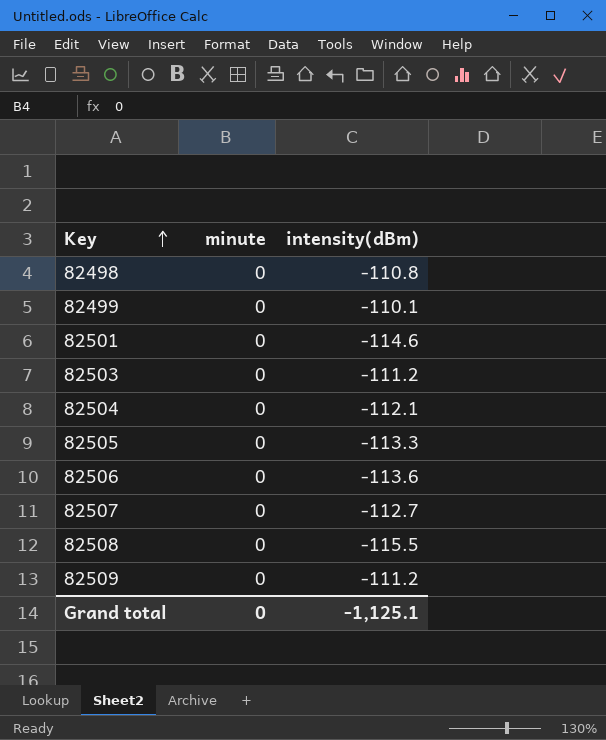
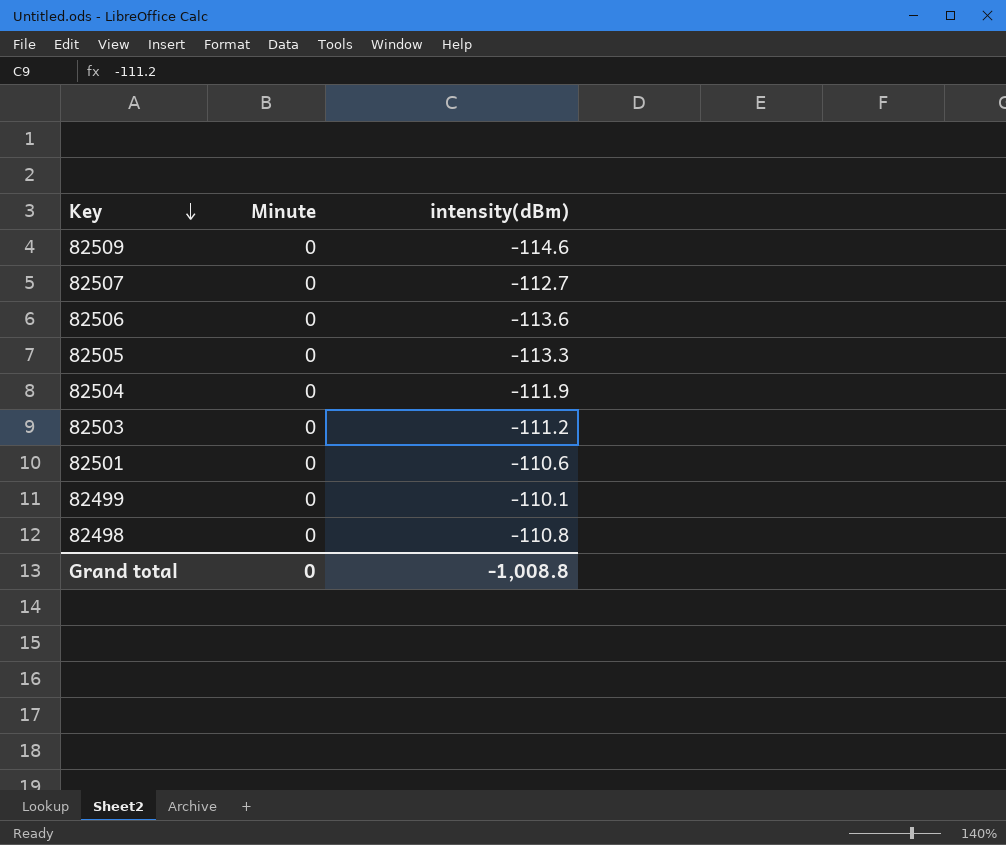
row order: Key ascending -> Key descending
column name: minute -> Minute
row 82508: 0 | -115.5 -> none
82509 | intensity(dBm): -111.2 -> -114.6
82504 | intensity(dBm): -112.1 -> -111.9
82501 | intensity(dBm): -114.6 -> -110.6
Grand total | intensity(dBm): -1,125.1 -> -1,008.8

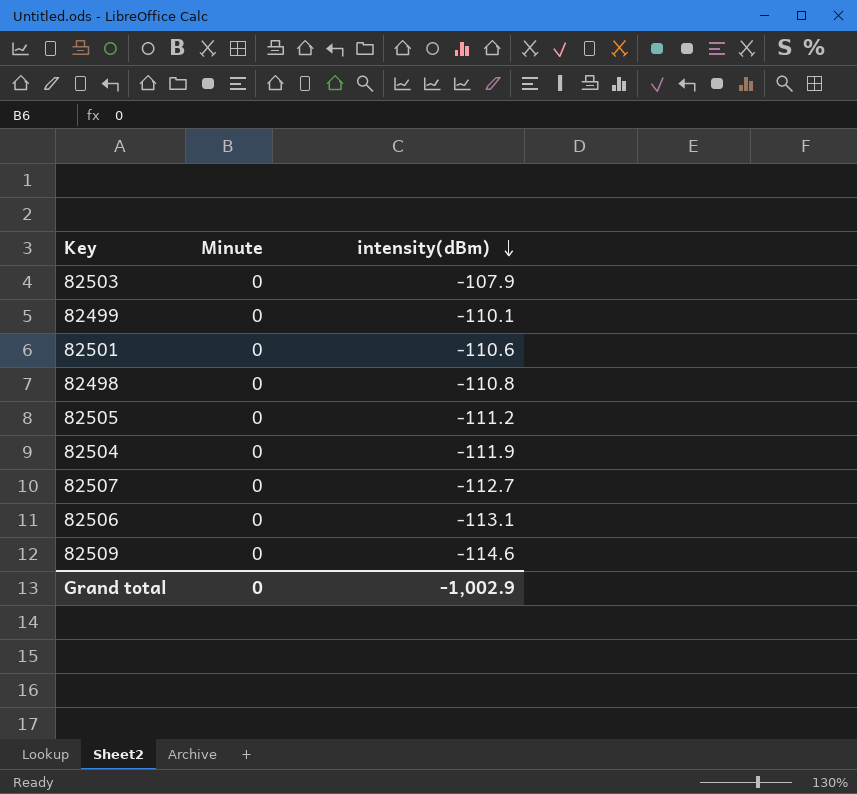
row order: Key descending -> intensity(dBm) descending
82503 | intensity(dBm): -111.2 -> -107.9
82505 | intensity(dBm): -113.3 -> -111.2
82506 | intensity(dBm): -113.6 -> -113.1
Grand total | intensity(dBm): -1,008.8 -> -1,002.9

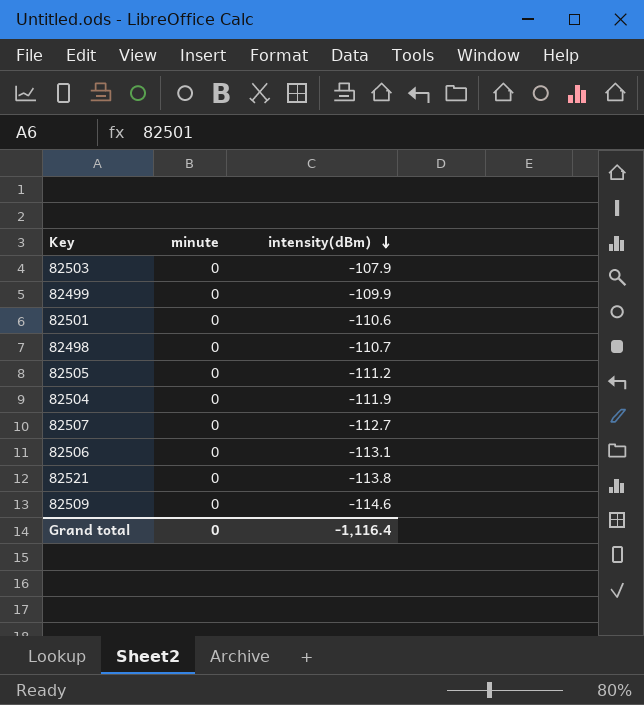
column name: Minute -> minute
82499 | intensity(dBm): -110.1 -> -109.9
82498 | intensity(dBm): -110.8 -> -110.7
row 82521: none -> 0 | -113.8
Grand total | intensity(dBm): -1,002.9 -> -1,116.4

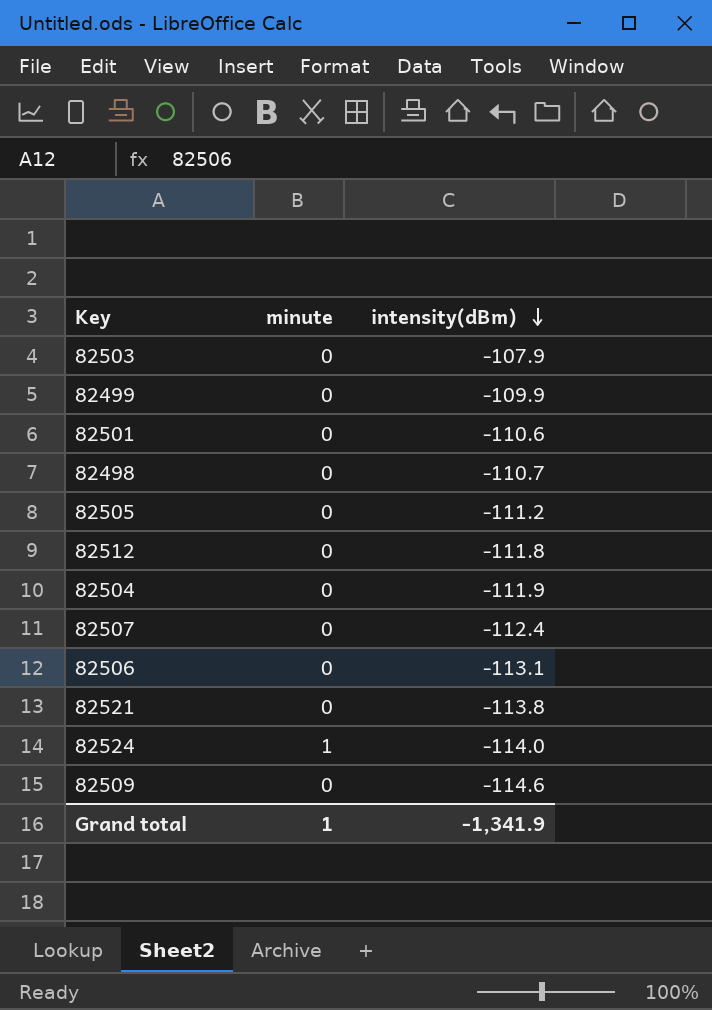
row 82512: none -> 0 | -111.8
82507 | intensity(dBm): -112.7 -> -112.4
row 82524: none -> 1 | -114.0
Grand total | minute: 0 -> 1
Grand total | intensity(dBm): -1,116.4 -> -1,341.9

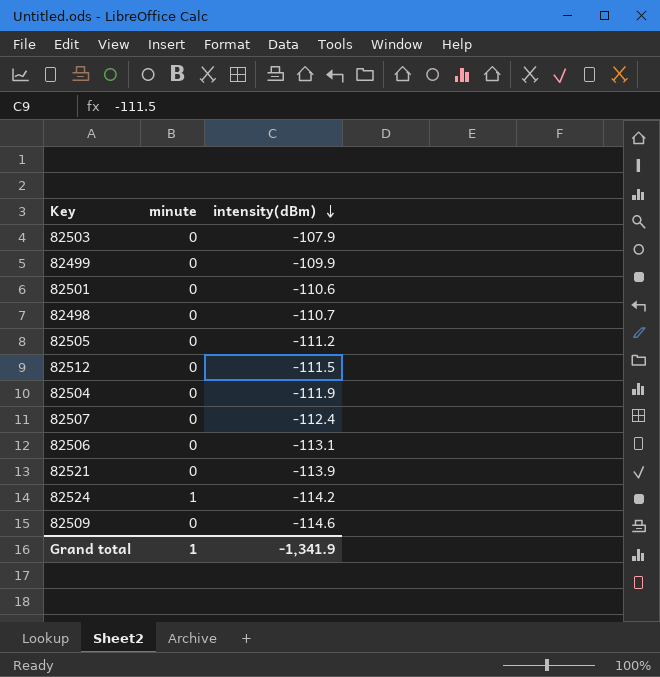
82512 | intensity(dBm): -111.8 -> -111.5
82521 | intensity(dBm): -113.8 -> -113.9
82524 | intensity(dBm): -114.0 -> -114.2

